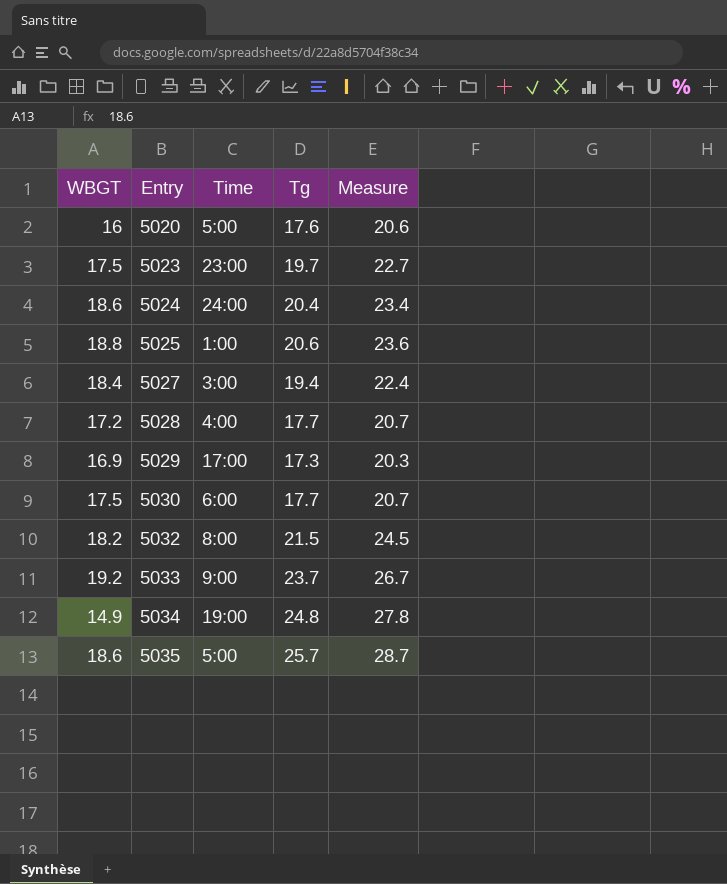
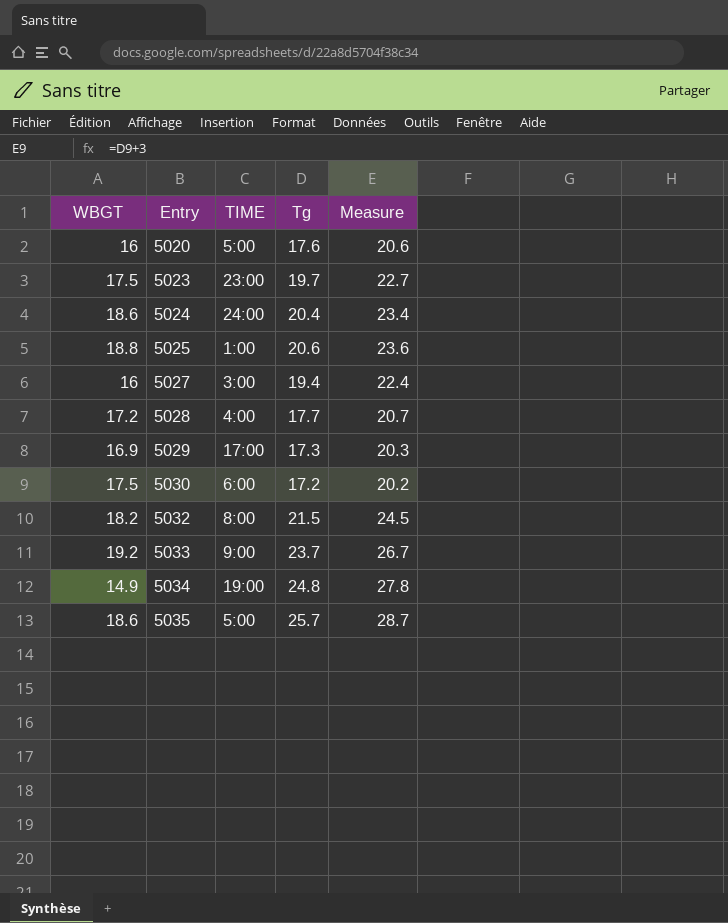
column name: Time -> TIME
5027 | WBGT: 18.4 -> 16
5030 | Tg: 17.7 -> 17.2
5030 | Measure: 20.7 -> 20.2

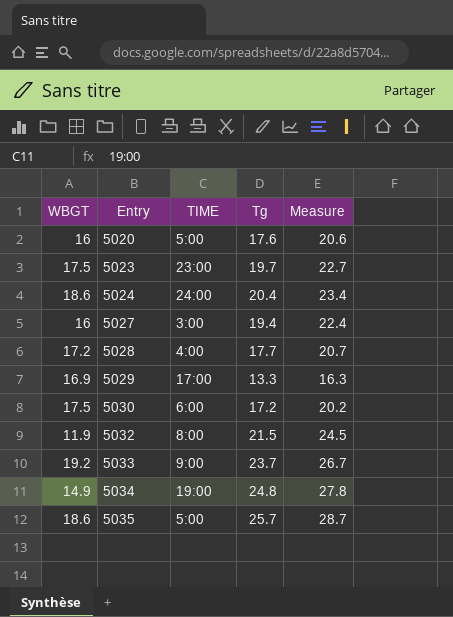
row 5025: 18.8 | 1:00 | 20.6 | 23.6 -> none
5029 | Tg: 17.3 -> 13.3
5029 | Measure: 20.3 -> 16.3
5032 | WBGT: 18.2 -> 11.9

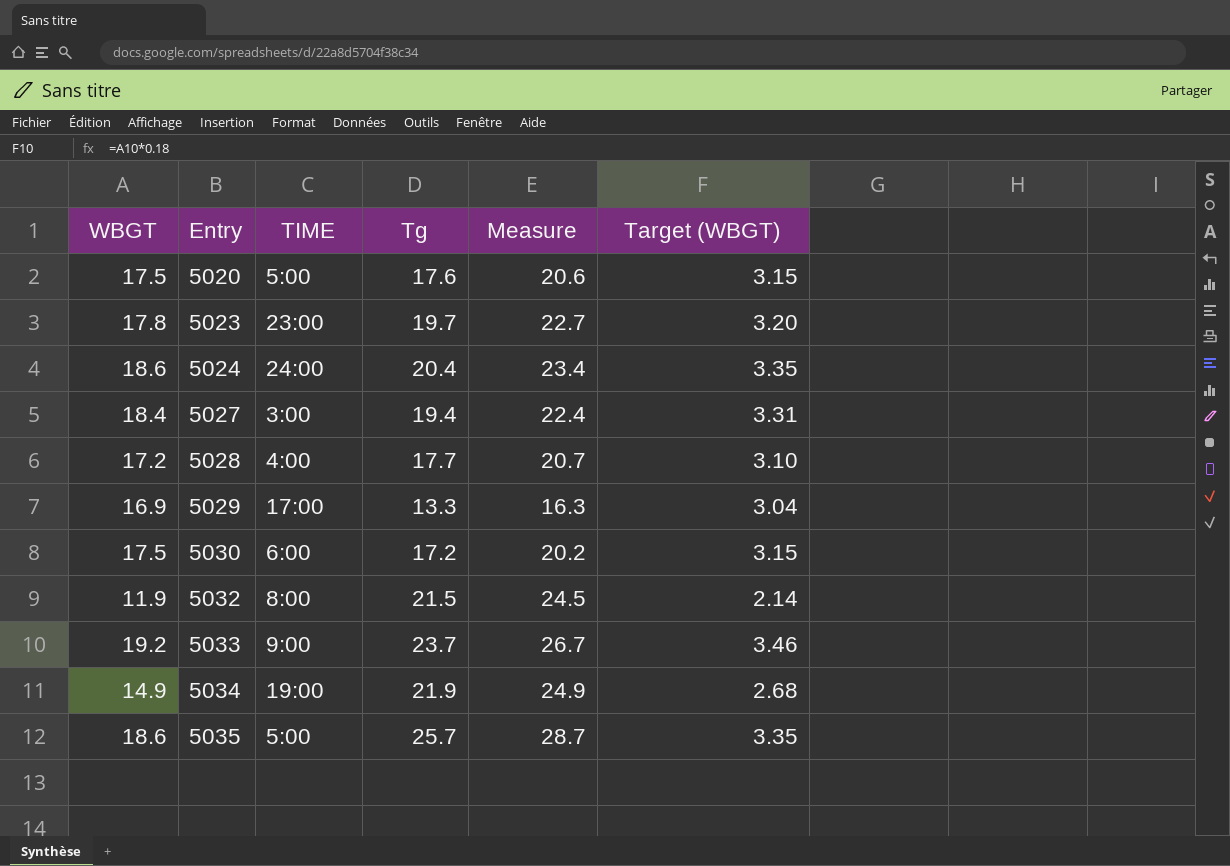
column Target (WBGT) | formula: none -> [WBGT] * 0.18
5020 | WBGT: 16 -> 17.5
5023 | WBGT: 17.5 -> 17.8
5027 | WBGT: 16 -> 18.4
5034 | Tg: 24.8 -> 21.9
5034 | Measure: 27.8 -> 24.9

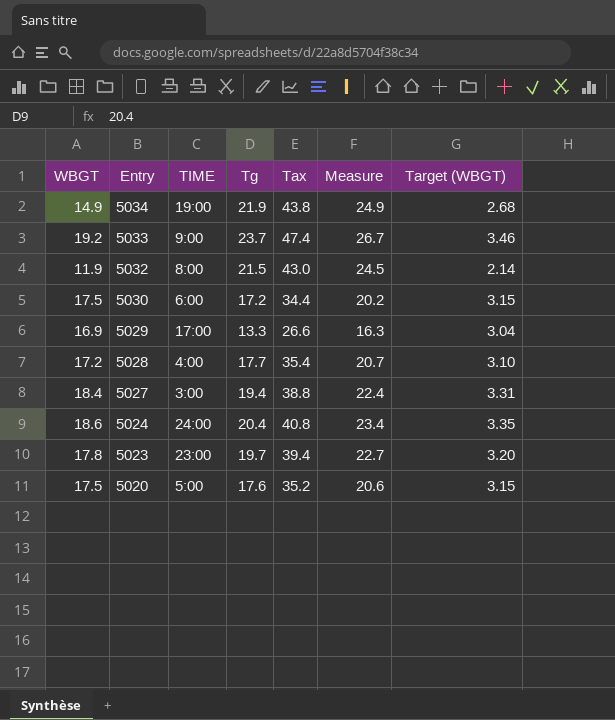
row order: Entry ascending -> Entry descending
column Tax | formula: none -> [Tg] * 2
row 5035: 18.6 | 5:00 | 25.7 | 28.7 | 3.35 -> none

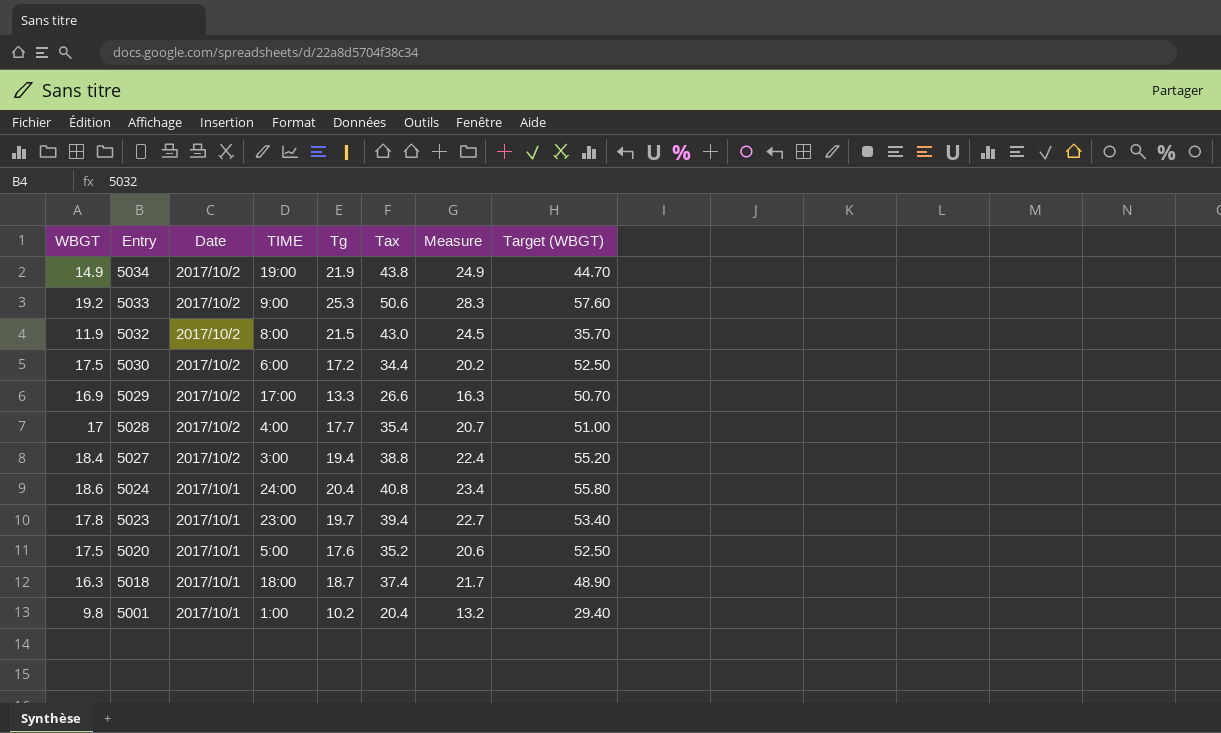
column Date | position: none -> 3
column Target (WBGT) | formula: [WBGT] * 0.18 -> [WBGT] * 3
5033 | Tg: 23.7 -> 25.3
5033 | Tax: 47.4 -> 50.6
5033 | Measure: 26.7 -> 28.3
5028 | WBGT: 17.2 -> 17
row 5018: none -> 16.3 | 2017/10/1 | 18:00 | 18.7 | 37.4 | 21.7 | 48.90
row 5001: none -> 9.8 | 2017/10/1 | 1:00 | 10.2 | 20.4 | 13.2 | 29.40

